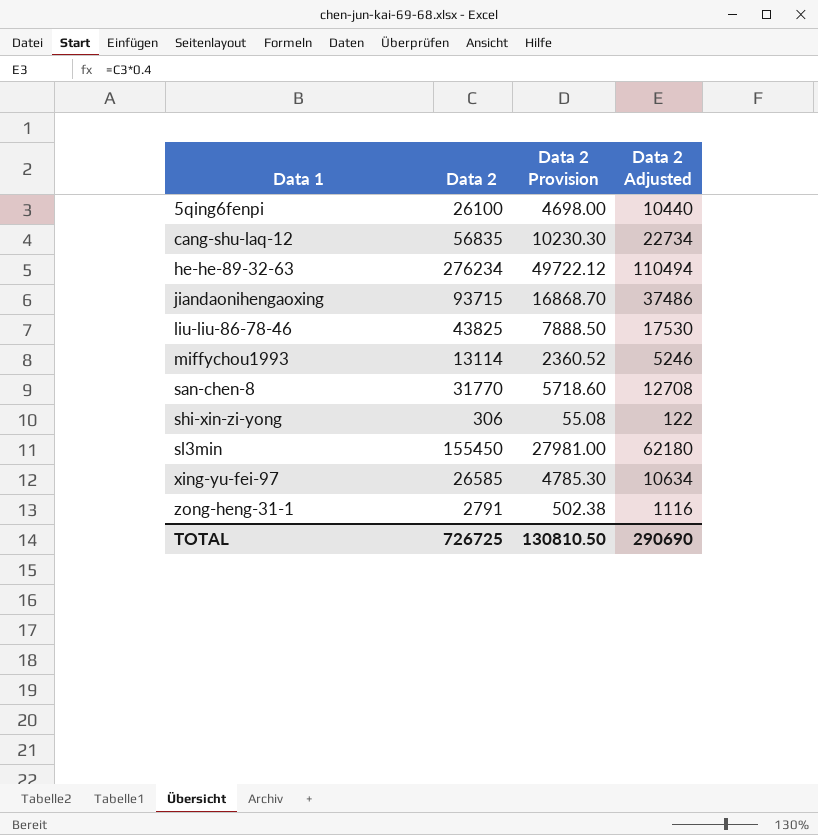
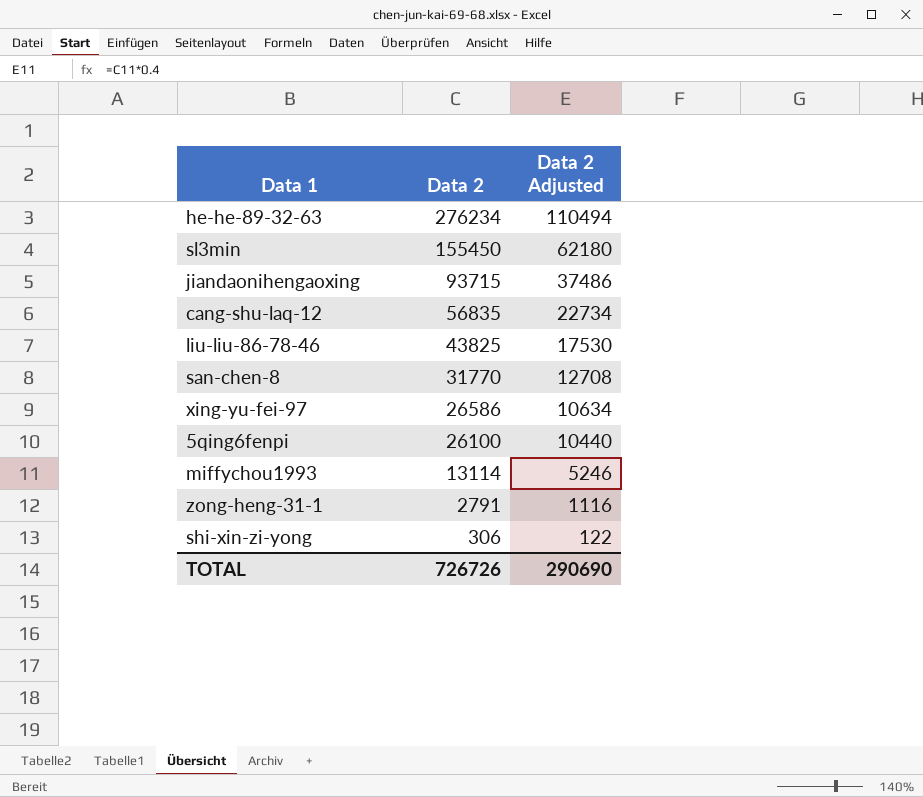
row order: Data 1 ascending -> Data 2 descending
column Data 2 Provision | formula: [Data 2] * 0.18 -> none
xing-yu-fei-97 | Data 2: 26585 -> 26586
TOTAL | Data 2: 726725 -> 726726

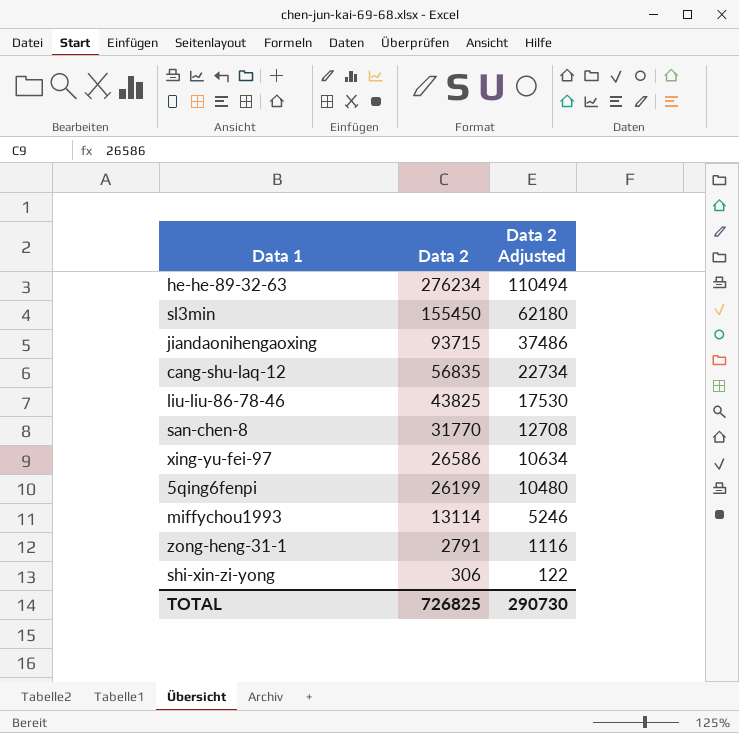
5qing6fenpi | Data 2: 26100 -> 26199
5qing6fenpi | Data 2 Adjusted: 10440 -> 10480
TOTAL | Data 2: 726726 -> 726825
TOTAL | Data 2 Adjusted: 290690 -> 290730

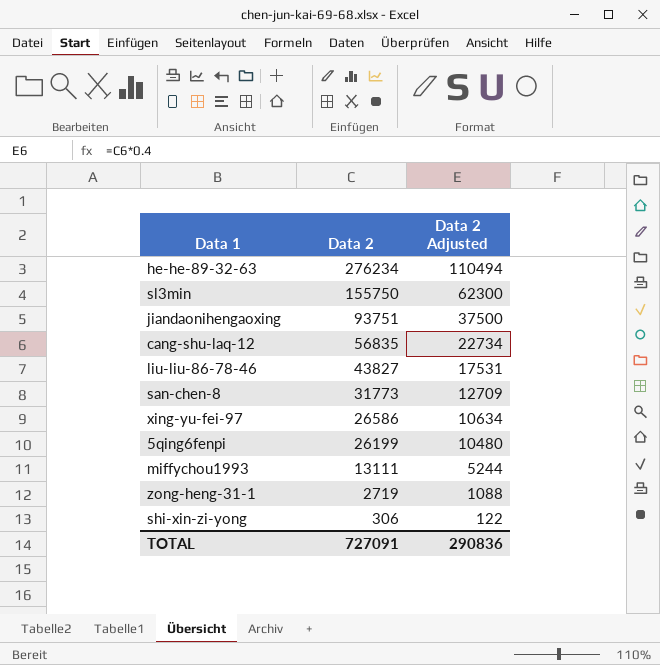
sl3min | Data 2: 155450 -> 155750
sl3min | Data 2 Adjusted: 62180 -> 62300
jiandaonihengaoxing | Data 2: 93715 -> 93751
jiandaonihengaoxing | Data 2 Adjusted: 37486 -> 37500
liu-liu-86-78-46 | Data 2: 43825 -> 43827
liu-liu-86-78-46 | Data 2 Adjusted: 17530 -> 17531
san-chen-8 | Data 2: 31770 -> 31773
san-chen-8 | Data 2 Adjusted: 12708 -> 12709
miffychou1993 | Data 2: 13114 -> 13111
miffychou1993 | Data 2 Adjusted: 5246 -> 5244
zong-heng-31-1 | Data 2: 2791 -> 2719
zong-heng-31-1 | Data 2 Adjusted: 1116 -> 1088
TOTAL | Data 2: 726825 -> 727091
TOTAL | Data 2 Adjusted: 290730 -> 290836

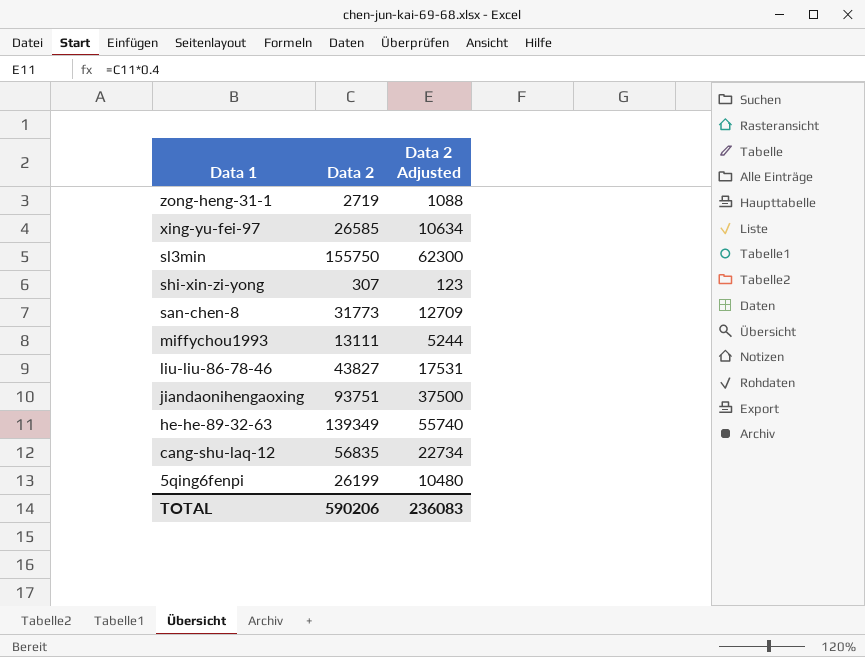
row order: Data 2 descending -> Data 1 descending
xing-yu-fei-97 | Data 2: 26586 -> 26585
shi-xin-zi-yong | Data 2: 306 -> 307
shi-xin-zi-yong | Data 2 Adjusted: 122 -> 123
he-he-89-32-63 | Data 2: 276234 -> 139349
he-he-89-32-63 | Data 2 Adjusted: 110494 -> 55740
TOTAL | Data 2: 727091 -> 590206
TOTAL | Data 2 Adjusted: 290836 -> 236083

